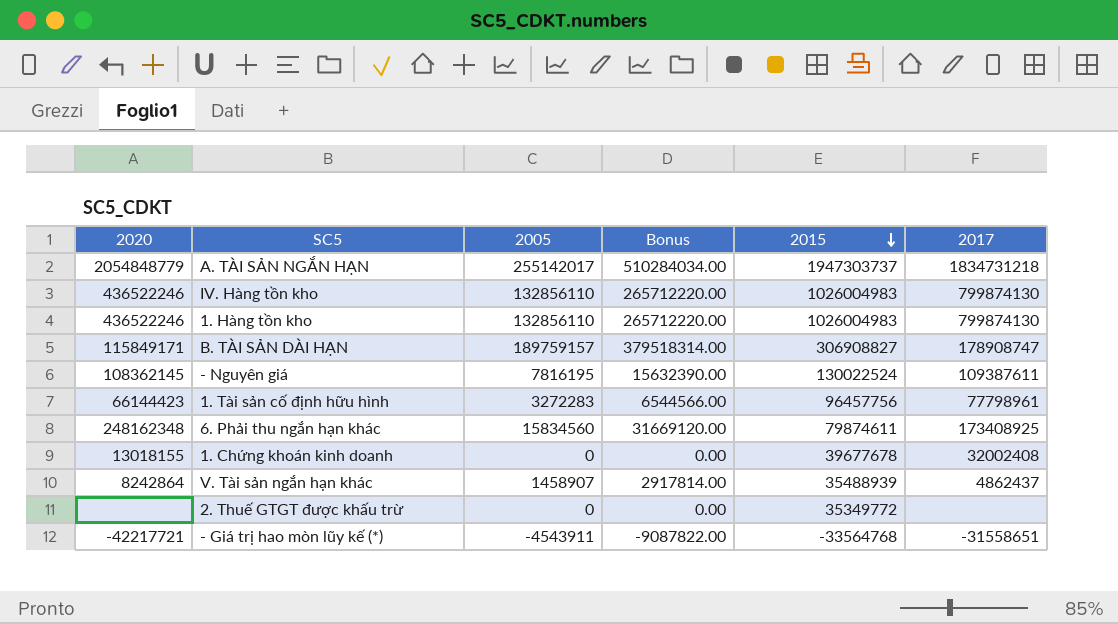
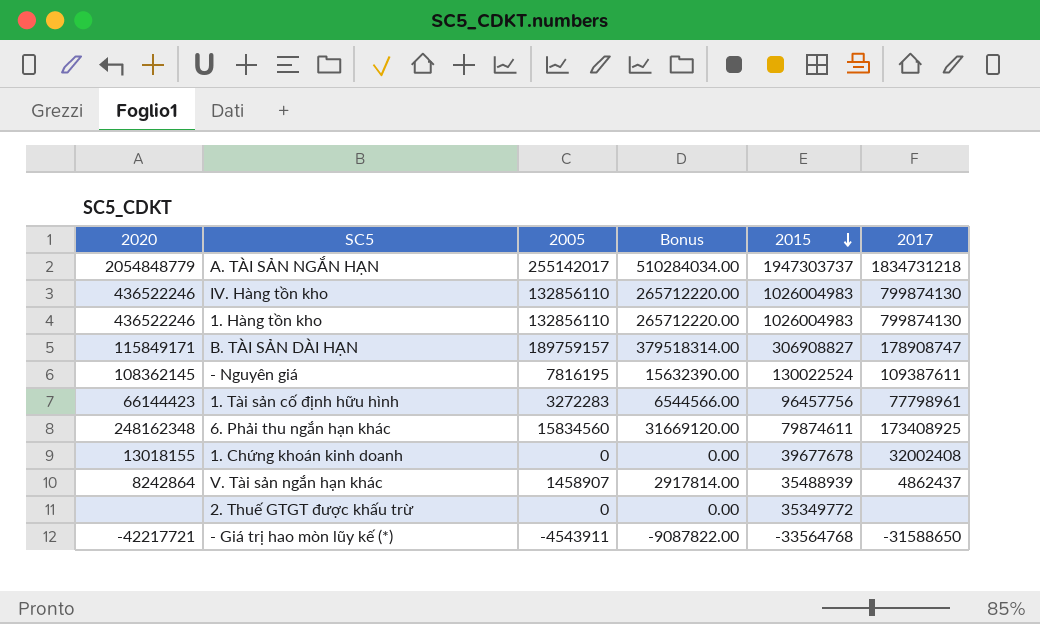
- Giá trị hao mòn lũy kế (*) | 2017: -31558651 -> -31588650

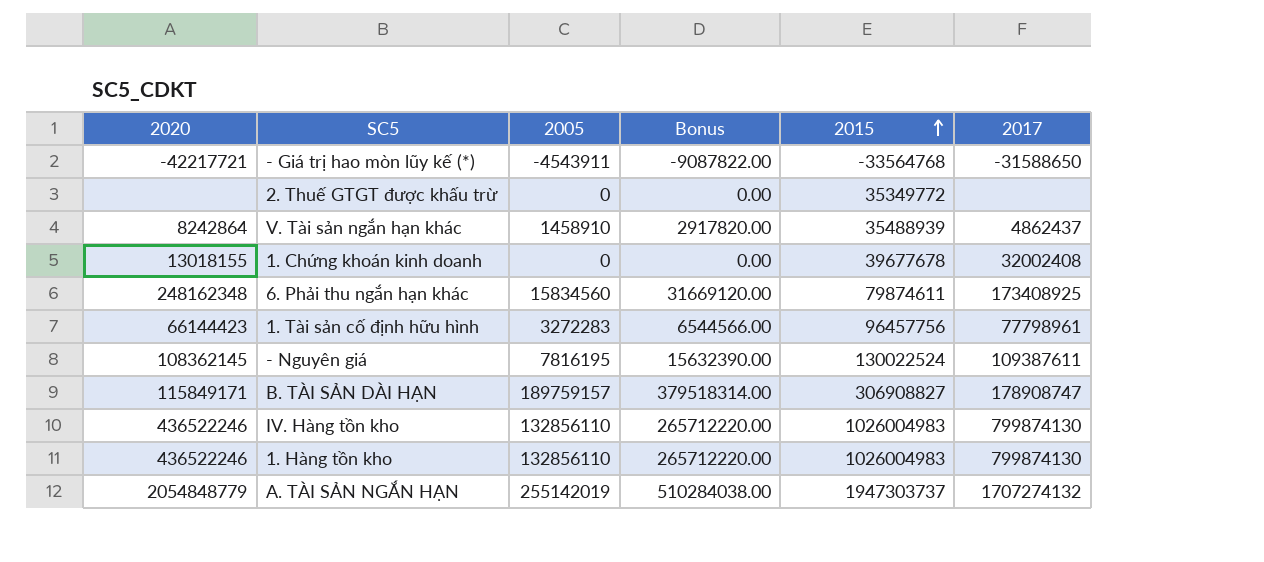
row order: 2015 descending -> 2015 ascending
V. Tài sản ngắn hạn khác | 2005: 1458907 -> 1458910
V. Tài sản ngắn hạn khác | Bonus: 2917814.00 -> 2917820.00
A. TÀI SẢN NGẮN HẠN | 2005: 255142017 -> 255142019
A. TÀI SẢN NGẮN HẠN | Bonus: 510284034.00 -> 510284038.00
A. TÀI SẢN NGẮN HẠN | 2017: 1834731218 -> 1707274132

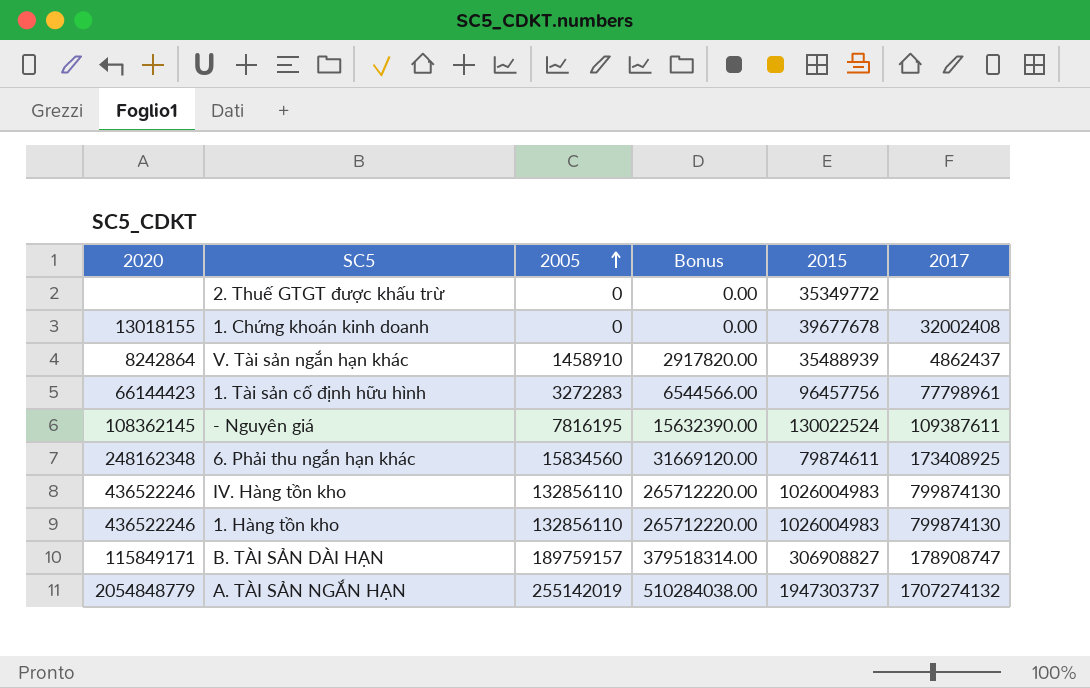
row order: 2015 ascending -> 2005 ascending
row - Giá trị hao mòn lũy kế (*): -42217721 | -4543911 | -9087822.00 | -33564768 | -31588650 -> none

